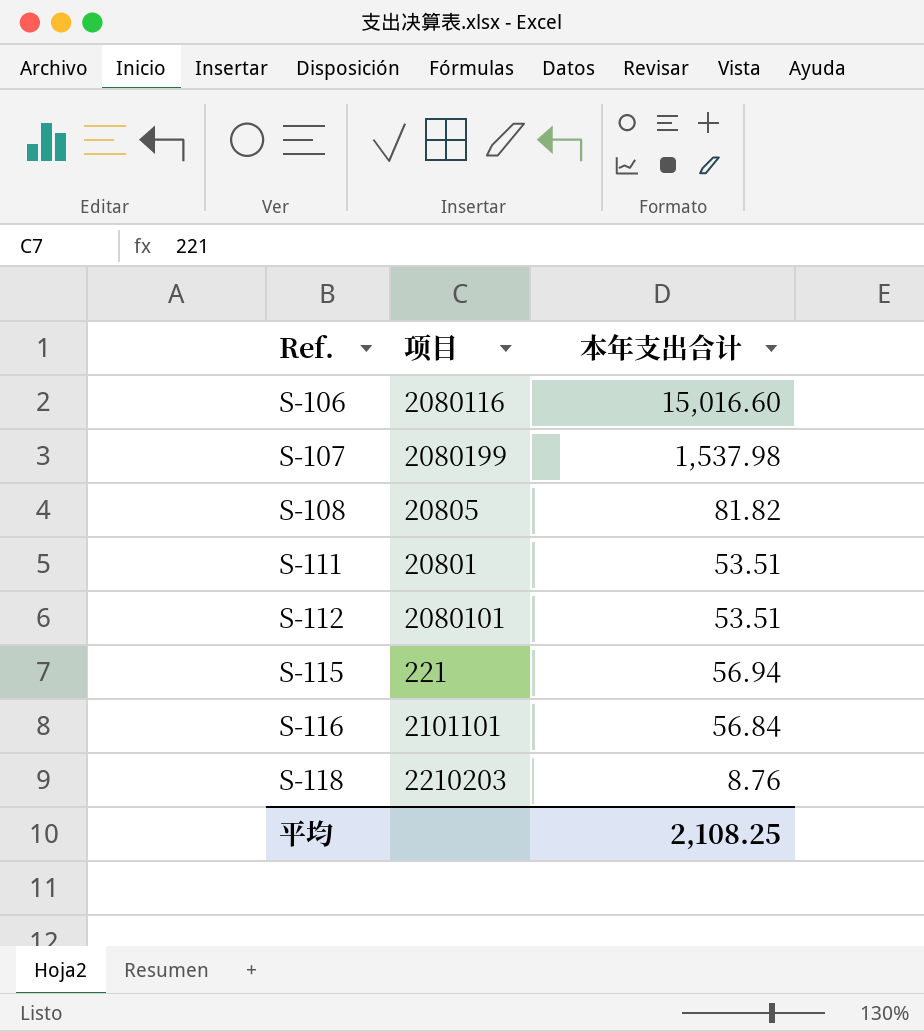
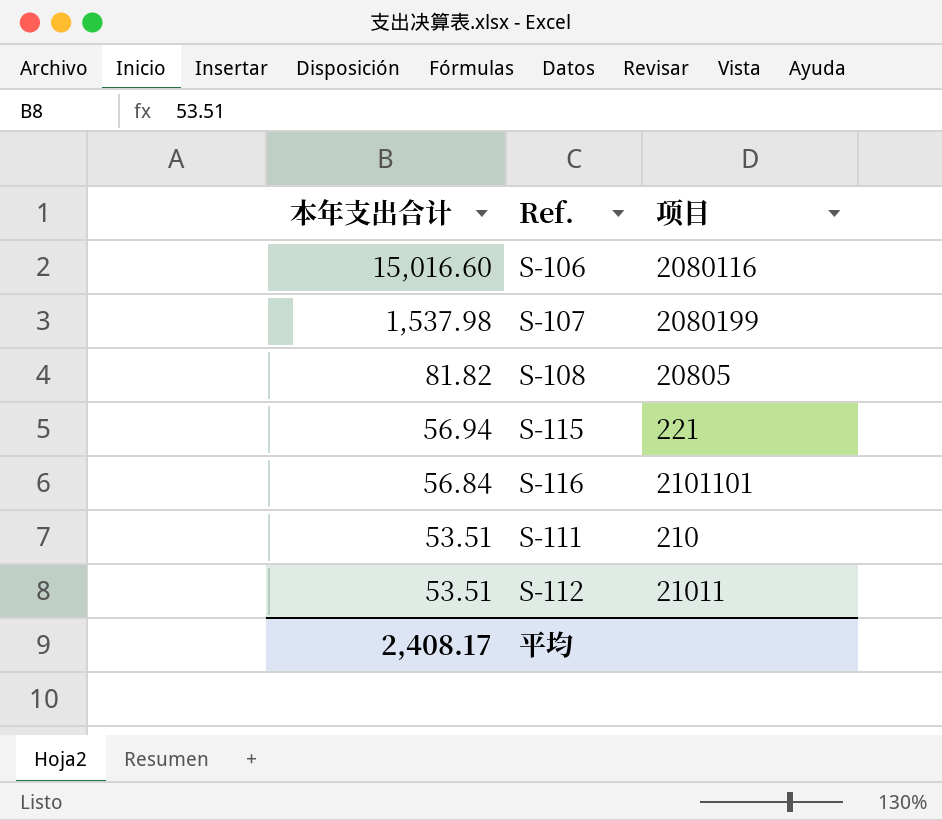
row order: Ref. ascending -> 本年支出合计 descending
column 本年支出合计 | position: 3 -> 1
row S-118: 2210203 | 8.76 -> none
S-111 | 项目: 20801 -> 210
S-112 | 项目: 2080101 -> 21011
平均 | 本年支出合计: 2,108.25 -> 2,408.17

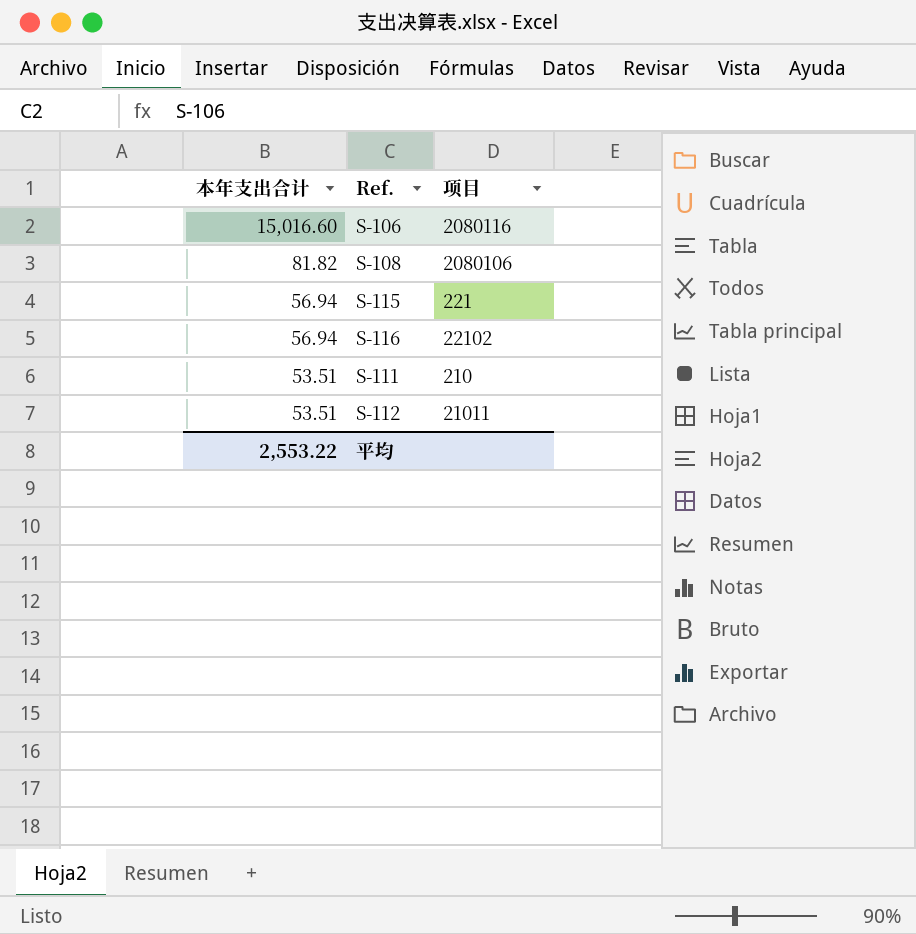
row S-107: 1,537.98 | 2080199 -> none
S-108 | 项目: 20805 -> 2080106
S-116 | 本年支出合计: 56.84 -> 56.94
S-116 | 项目: 2101101 -> 22102
平均 | 本年支出合计: 2,408.17 -> 2,553.22

